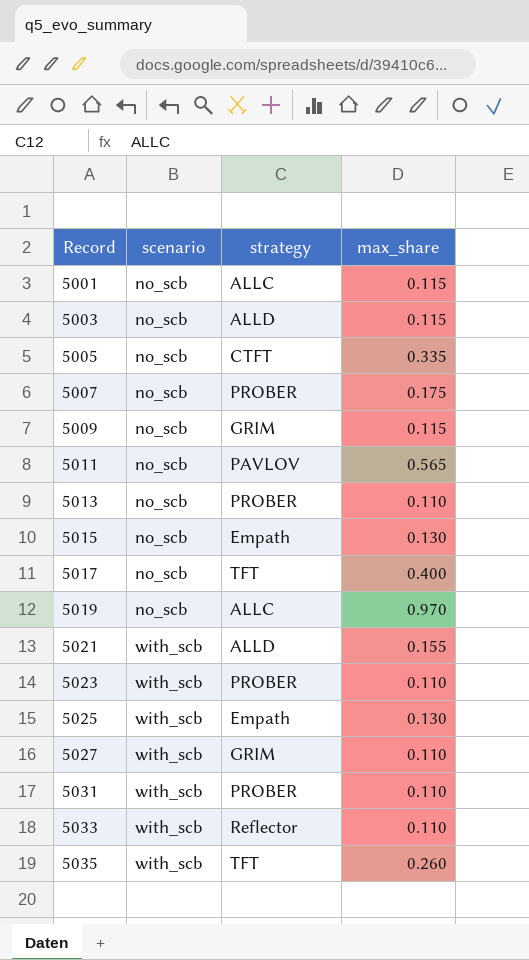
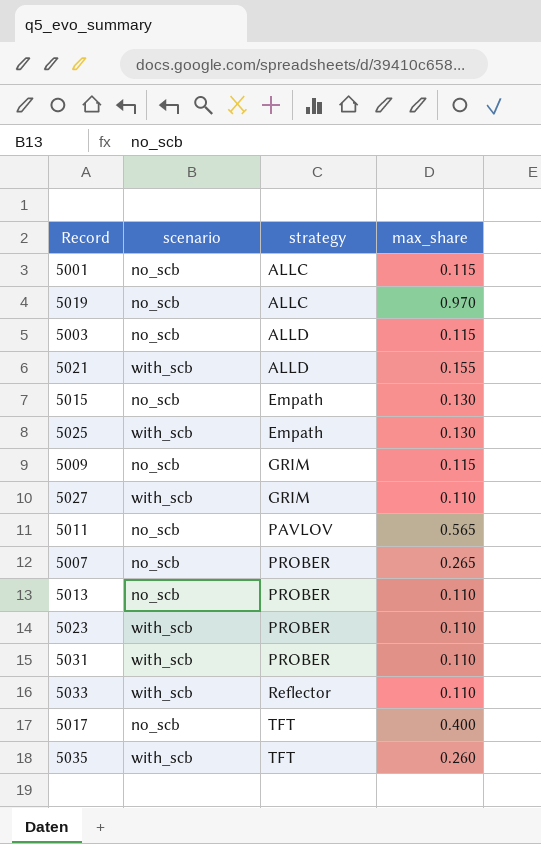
row order: Record ascending -> strategy ascending
row 5005: no_scb | CTFT | 0.335 -> none
5007 | max_share: 0.175 -> 0.265

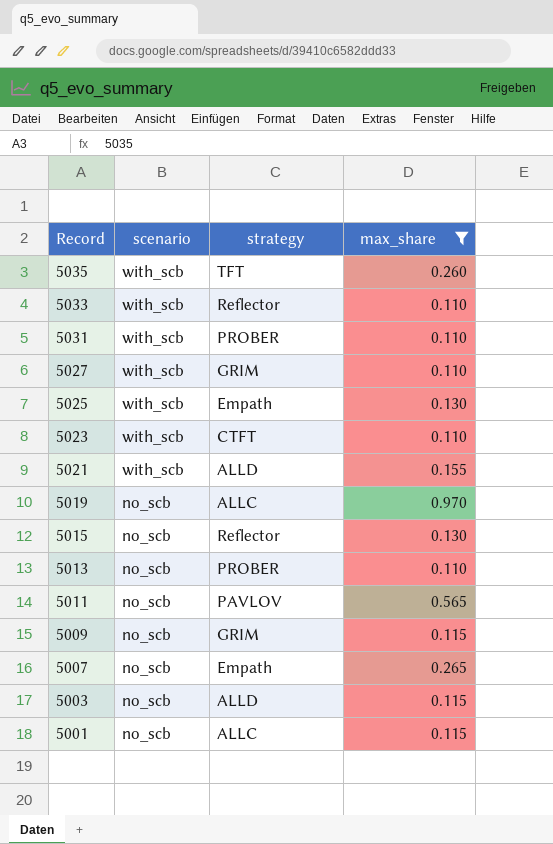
filter: none -> max_share != 0.400
row order: strategy ascending -> Record descending
5023 | strategy: PROBER -> CTFT
5015 | strategy: Empath -> Reflector
5007 | strategy: PROBER -> Empath

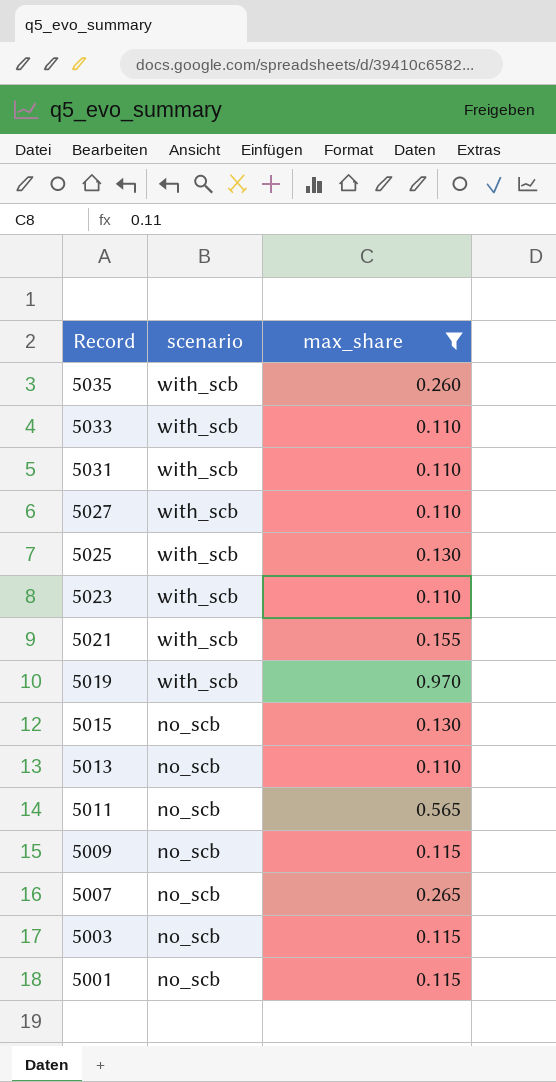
column strategy | position: 3 -> none
5019 | scenario: no_scb -> with_scb

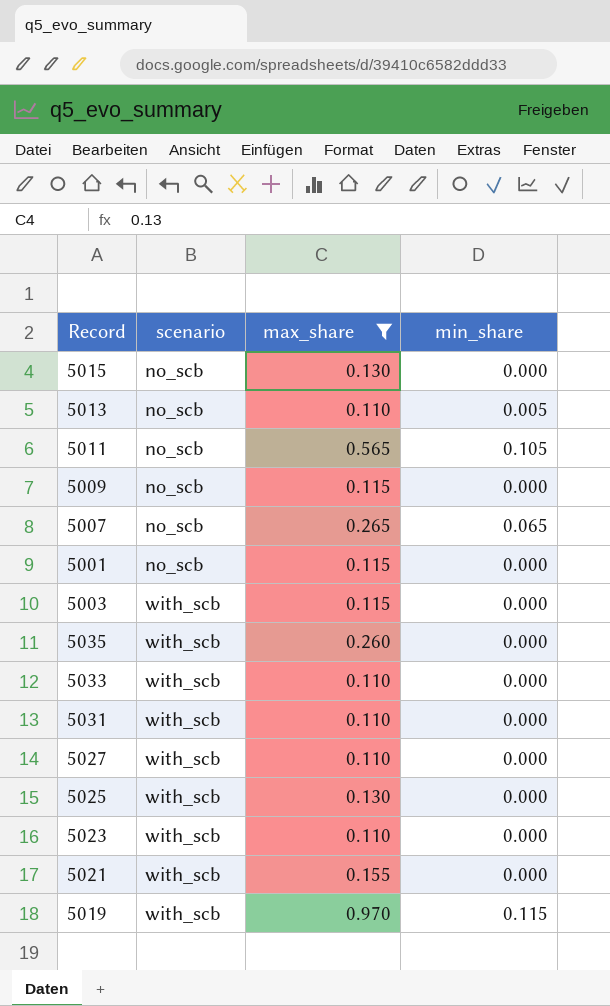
row order: Record descending -> scenario ascending
column min_share | position: none -> 4
5003 | scenario: no_scb -> with_scb

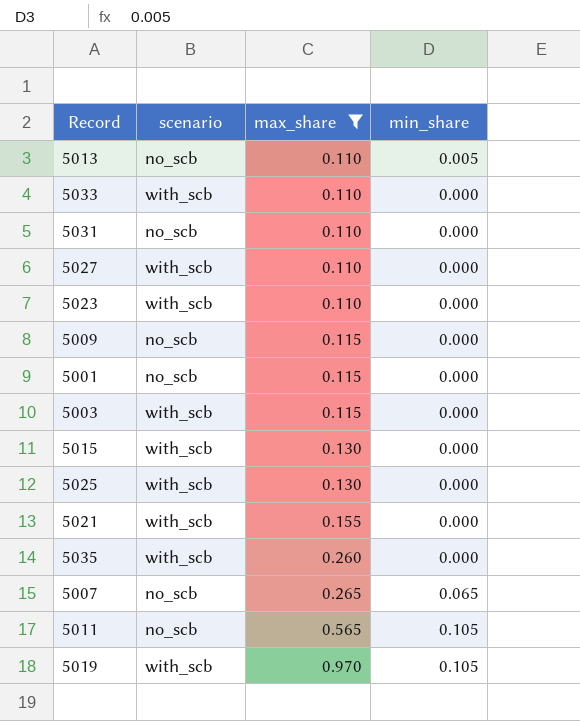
row order: scenario ascending -> max_share ascending
5031 | scenario: with_scb -> no_scb
5015 | scenario: no_scb -> with_scb
5019 | min_share: 0.115 -> 0.105

